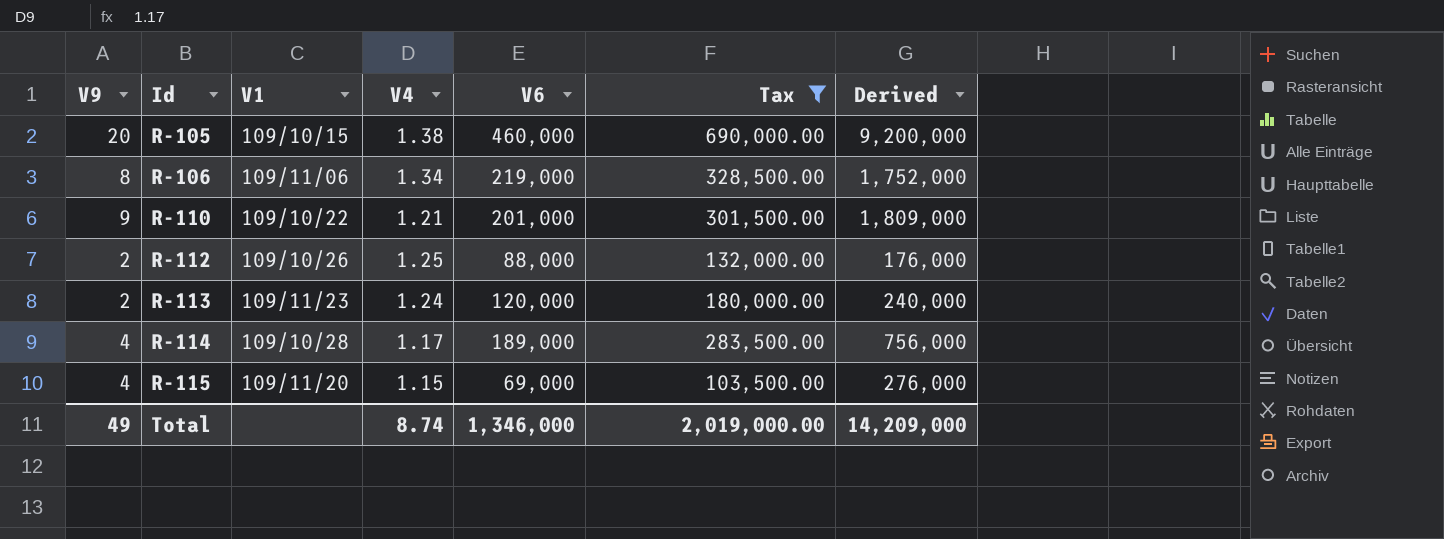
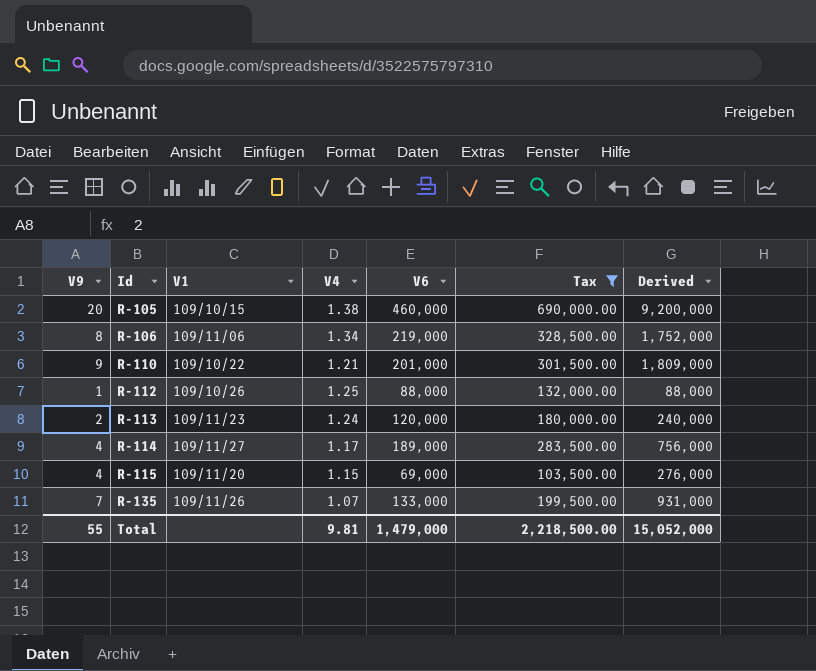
R-112 | V9: 2 -> 1
R-112 | Derived: 176,000 -> 88,000
R-114 | V1: 109/10/28 -> 109/11/27
row R-135: none -> 7 | 109/11/26 | 1.07 | 133,000 | 199,500.00 | 931,000
Total | V9: 49 -> 55
Total | V4: 8.74 -> 9.81
Total | V6: 1,346,000 -> 1,479,000
Total | Tax: 2,019,000.00 -> 2,218,500.00
Total | Derived: 14,209,000 -> 15,052,000

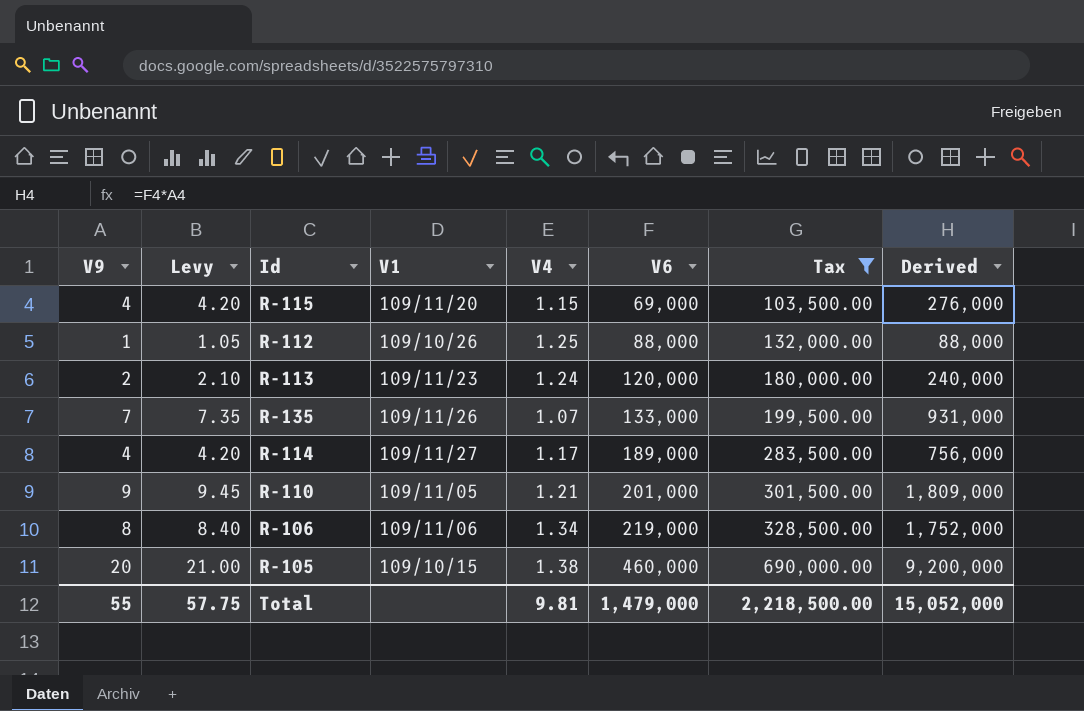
row order: Id ascending -> V6 ascending
column Levy | formula: none -> [V9] * 1.05
R-110 | V1: 109/10/22 -> 109/11/05

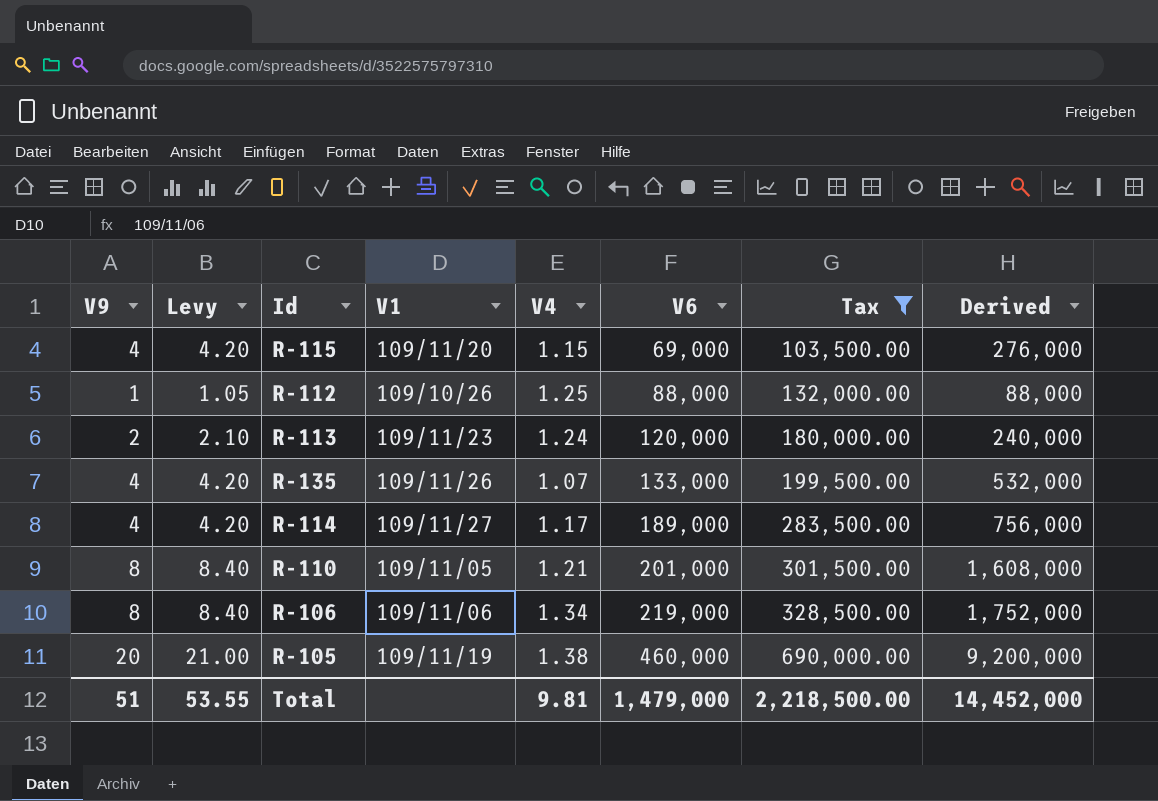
R-135 | V9: 7 -> 4
R-135 | Levy: 7.35 -> 4.20
R-135 | Derived: 931,000 -> 532,000
R-110 | V9: 9 -> 8
R-110 | Levy: 9.45 -> 8.40
R-110 | Derived: 1,809,000 -> 1,608,000
R-105 | V1: 109/10/15 -> 109/11/19
Total | V9: 55 -> 51
Total | Levy: 57.75 -> 53.55
Total | Derived: 15,052,000 -> 14,452,000

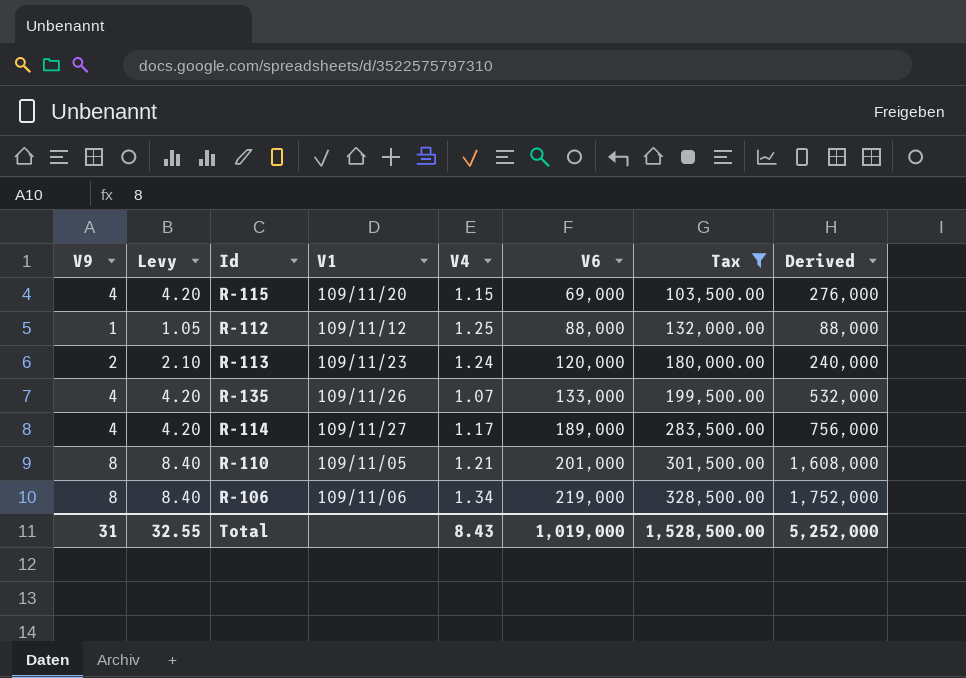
row R-105: 20 | 21.00 | 109/11/19 | 1.38 | 460,000 | 690,000.00 | 9,200,000 -> none
R-112 | V1: 109/10/26 -> 109/11/12
Total | V9: 51 -> 31
Total | Levy: 53.55 -> 32.55
Total | V4: 9.81 -> 8.43
Total | V6: 1,479,000 -> 1,019,000
Total | Tax: 2,218,500.00 -> 1,528,500.00
Total | Derived: 14,452,000 -> 5,252,000

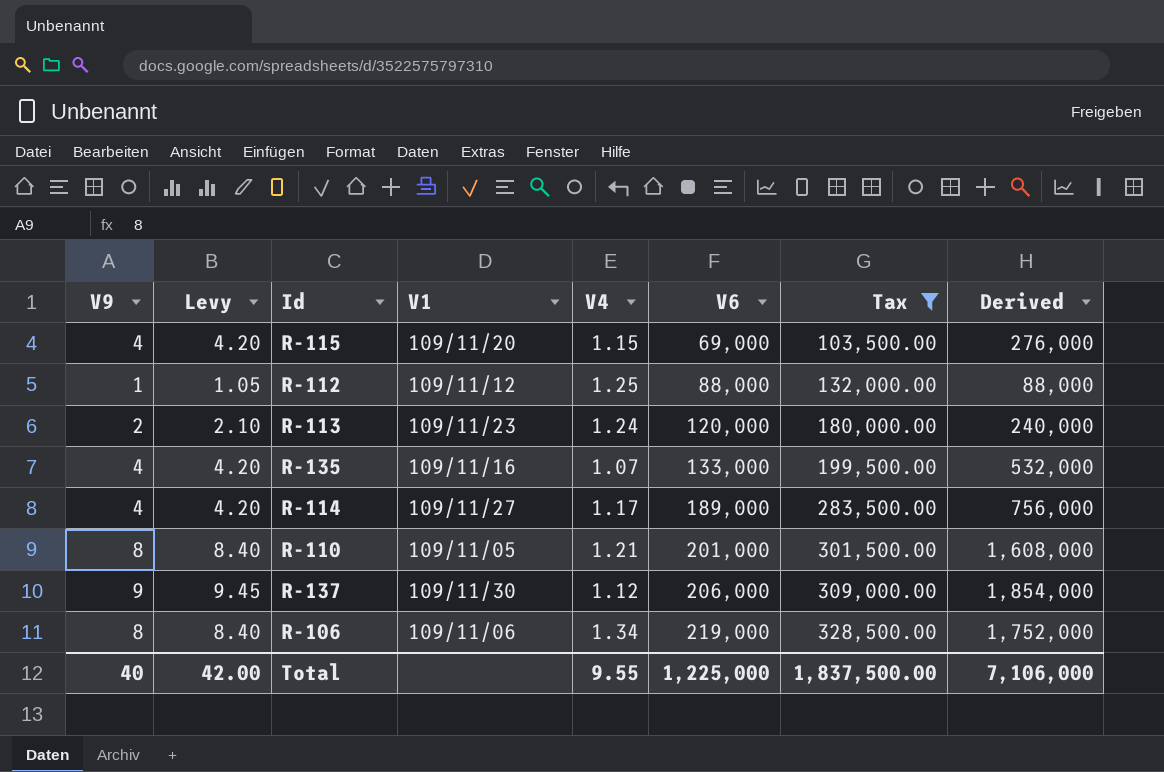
R-135 | V1: 109/11/26 -> 109/11/16
row R-137: none -> 9 | 9.45 | 109/11/30 | 1.12 | 206,000 | 309,000.00 | 1,854,000
Total | V9: 31 -> 40
Total | Levy: 32.55 -> 42.00
Total | V4: 8.43 -> 9.55
Total | V6: 1,019,000 -> 1,225,000
Total | Tax: 1,528,500.00 -> 1,837,500.00
Total | Derived: 5,252,000 -> 7,106,000

